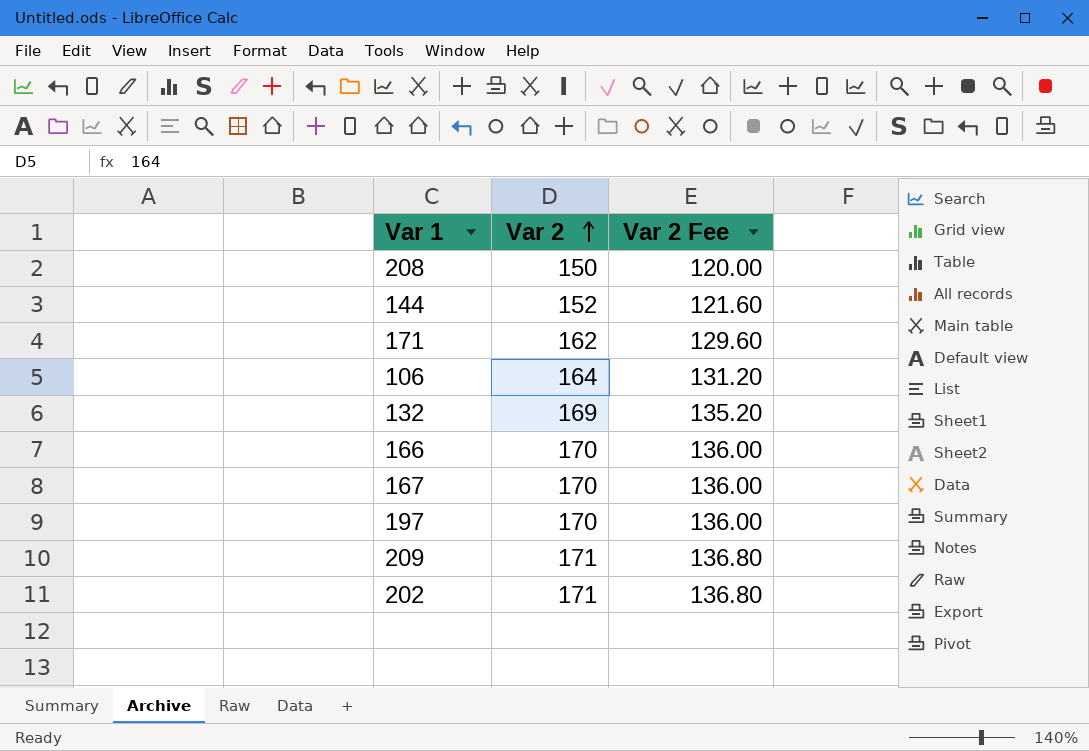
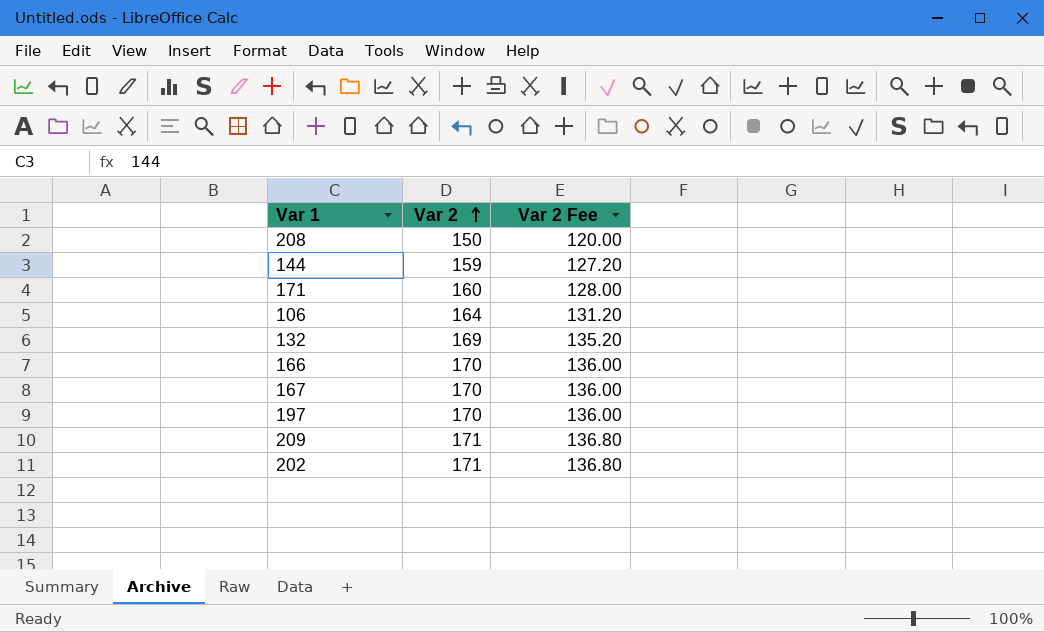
144 | Var 2: 152 -> 159
144 | Var 2 Fee: 121.60 -> 127.20
171 | Var 2: 162 -> 160
171 | Var 2 Fee: 129.60 -> 128.00

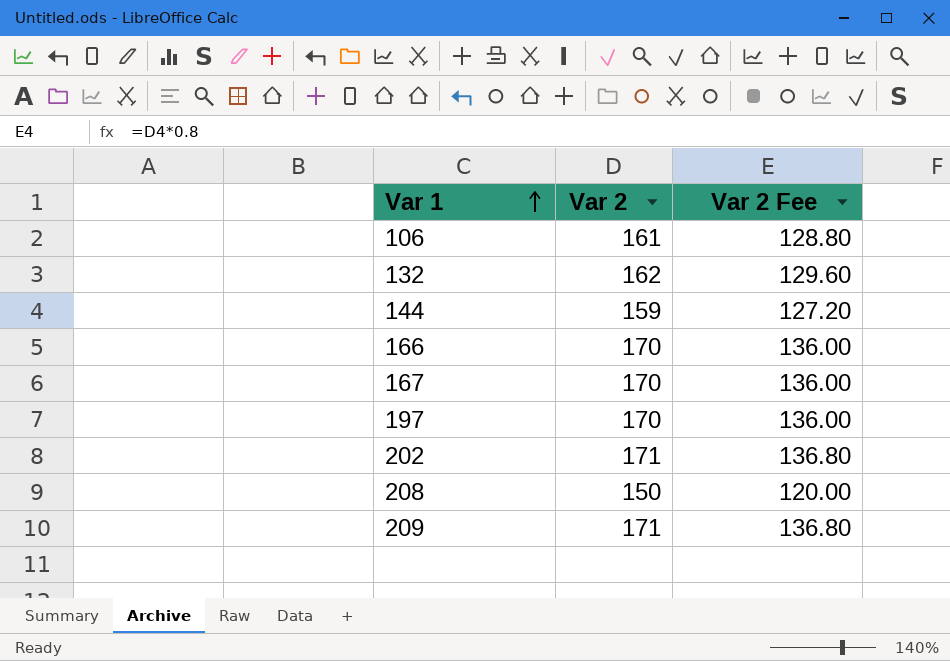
row order: Var 2 ascending -> Var 1 ascending
row 171: 160 | 128.00 -> none
106 | Var 2: 164 -> 161
106 | Var 2 Fee: 131.20 -> 128.80
132 | Var 2: 169 -> 162
132 | Var 2 Fee: 135.20 -> 129.60

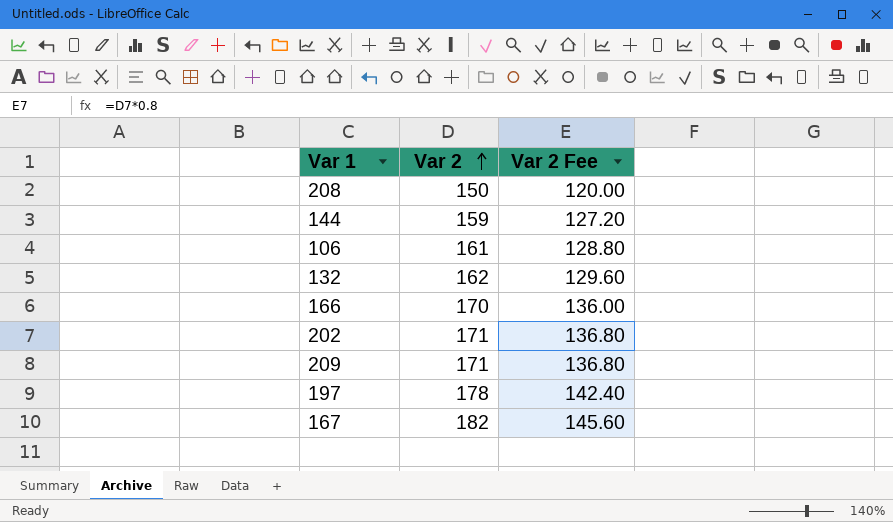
row order: Var 1 ascending -> Var 2 ascending
197 | Var 2: 170 -> 178
197 | Var 2 Fee: 136.00 -> 142.40
167 | Var 2: 170 -> 182
167 | Var 2 Fee: 136.00 -> 145.60

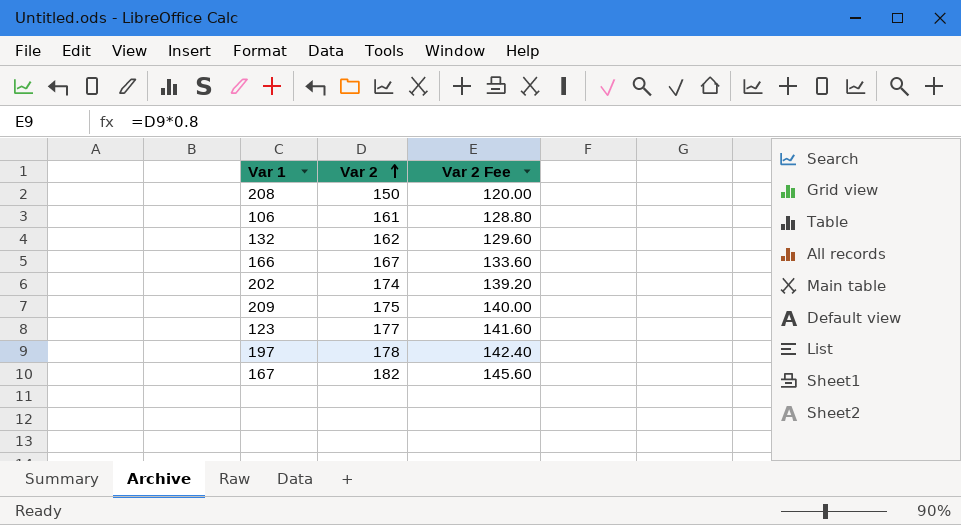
row 144: 159 | 127.20 -> none
166 | Var 2: 170 -> 167
166 | Var 2 Fee: 136.00 -> 133.60
202 | Var 2: 171 -> 174
202 | Var 2 Fee: 136.80 -> 139.20
209 | Var 2: 171 -> 175
209 | Var 2 Fee: 136.80 -> 140.00
row 123: none -> 177 | 141.60

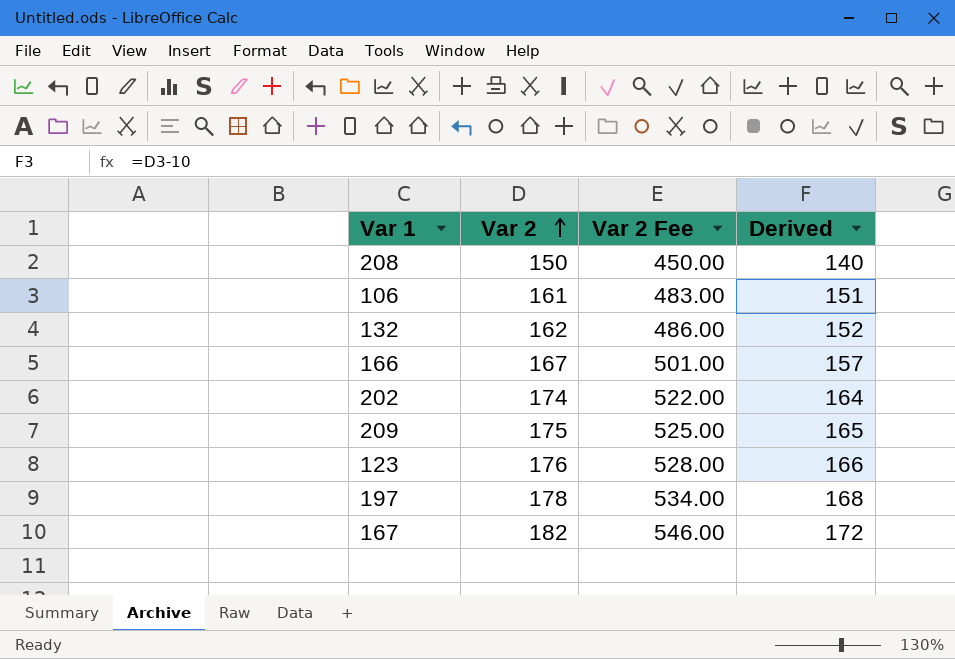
column Var 2 Fee | formula: [Var 2] * 0.8 -> [Var 2] * 3
column Derived | formula: none -> [Var 2] - 10
123 | Var 2: 177 -> 176

